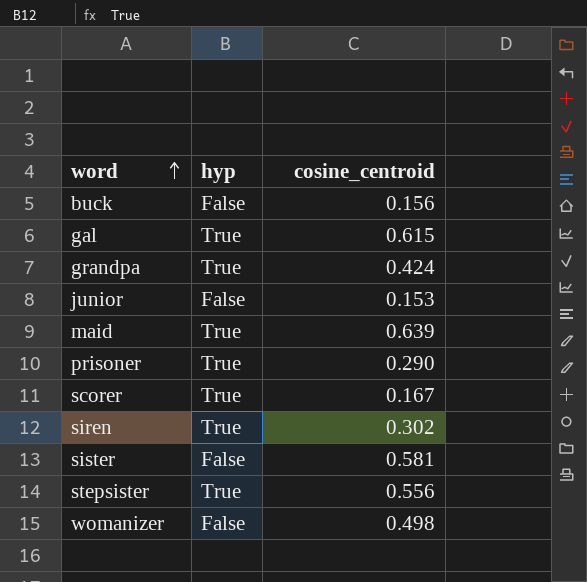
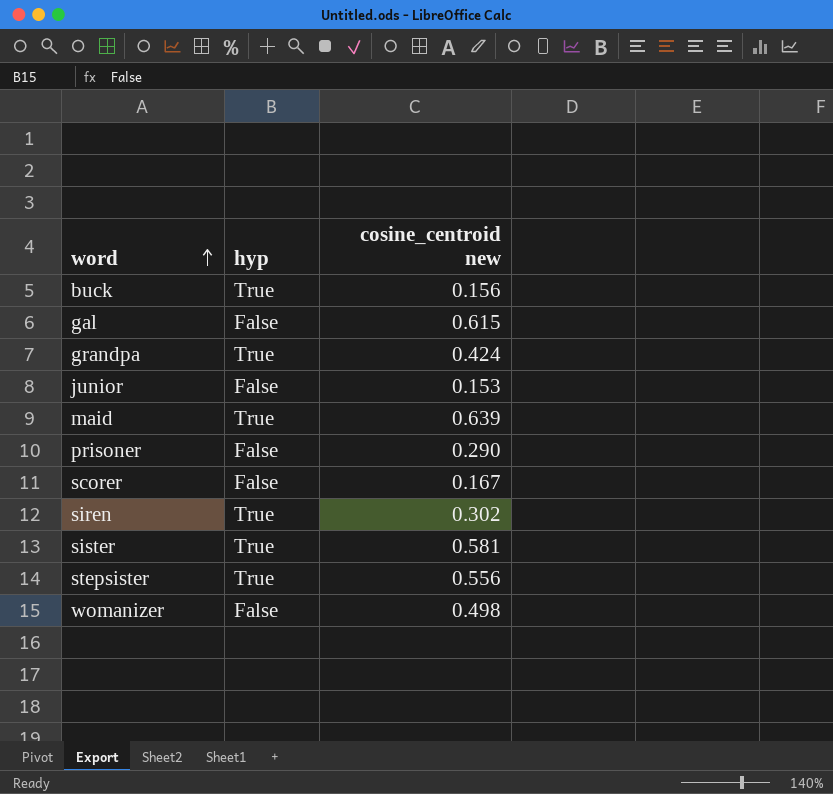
column name: cosine_centroid -> cosine_centroid new
buck | hyp: False -> True
gal | hyp: True -> False
prisoner | hyp: True -> False
scorer | hyp: True -> False
sister | hyp: False -> True

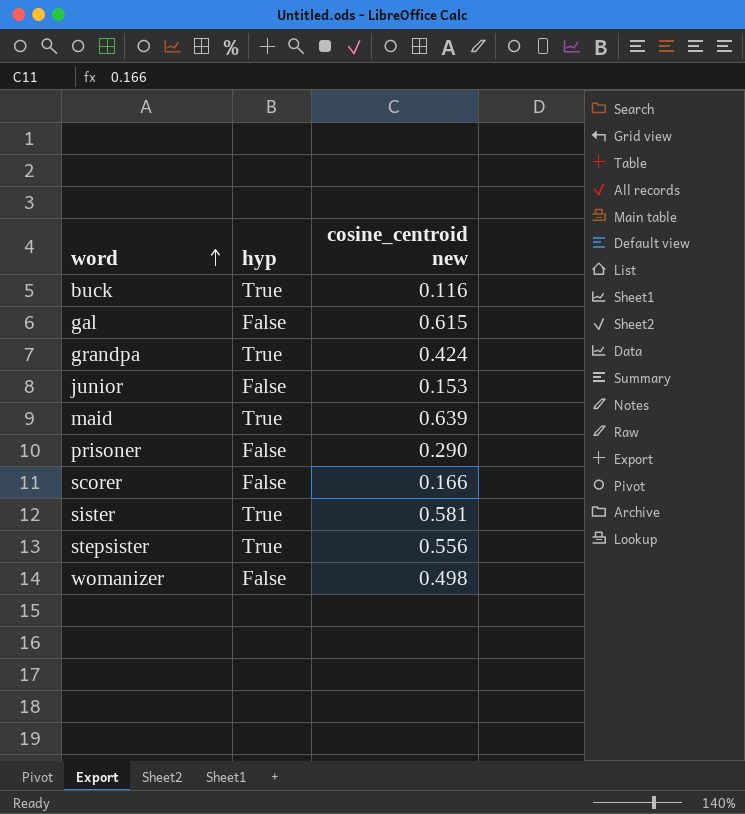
row siren: True | 0.302 -> none
buck | cosine_centroid new: 0.156 -> 0.116
scorer | cosine_centroid new: 0.167 -> 0.166

